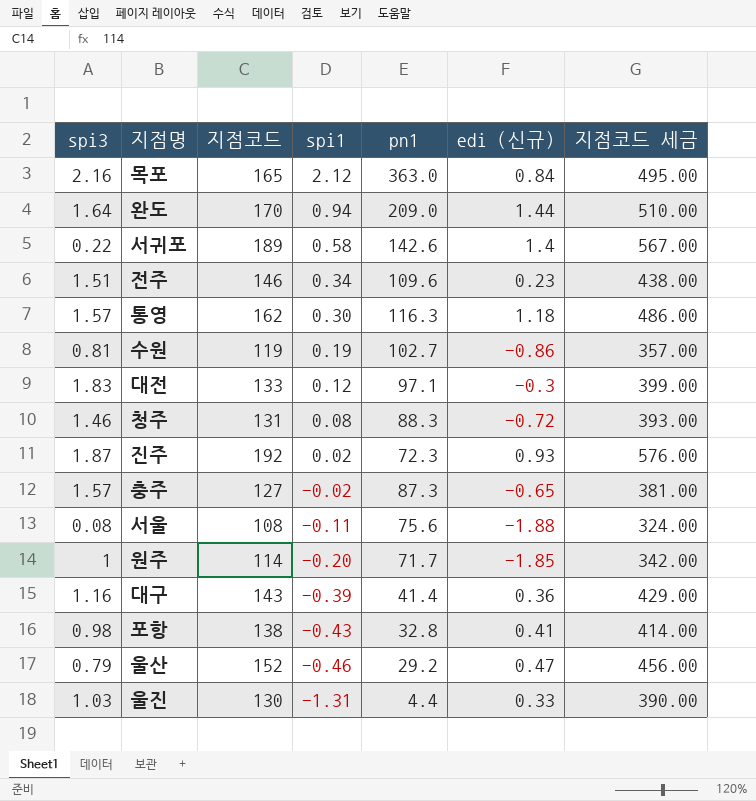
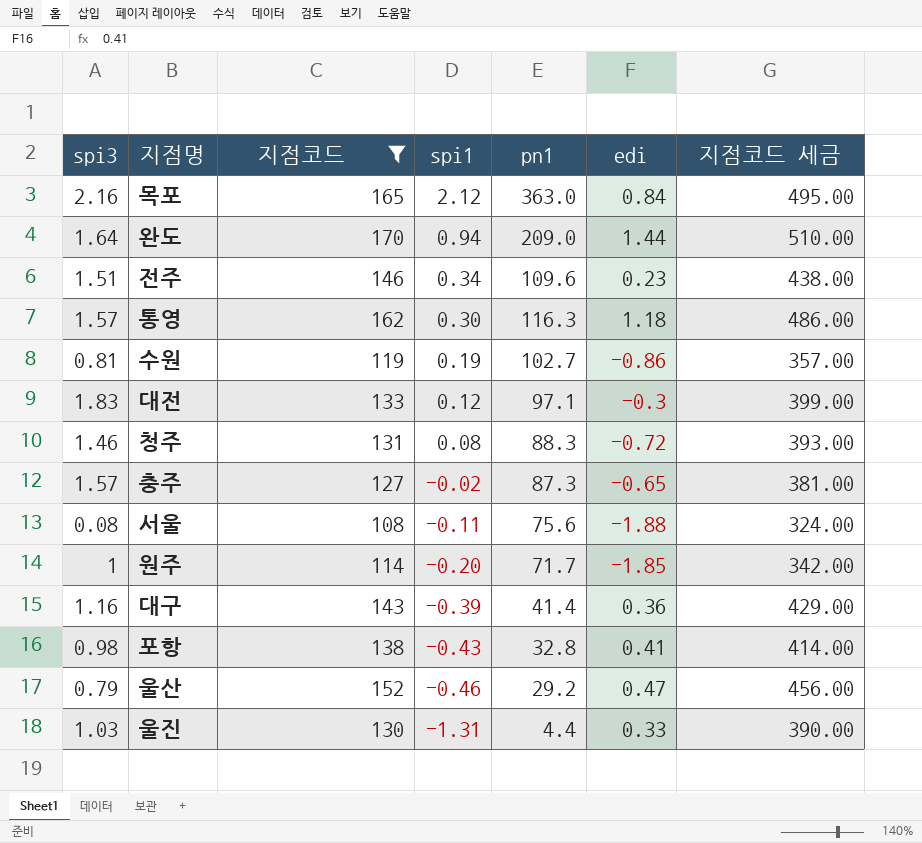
filter: none -> 지점코드 <= 170
column name: edi (신규) -> edi

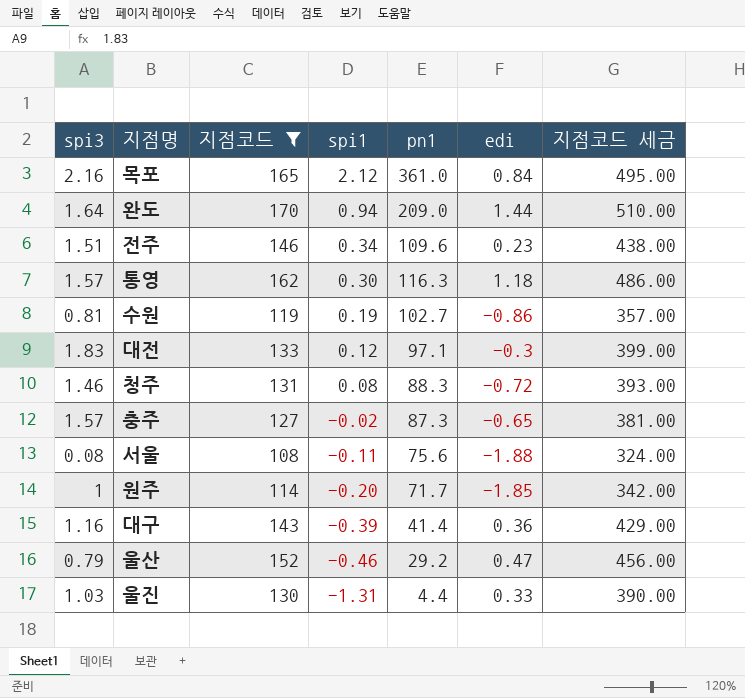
row 포항: 0.98 | 138 | -0.43 | 32.8 | 0.41 | 414.00 -> none
목포 | pn1: 363.0 -> 361.0

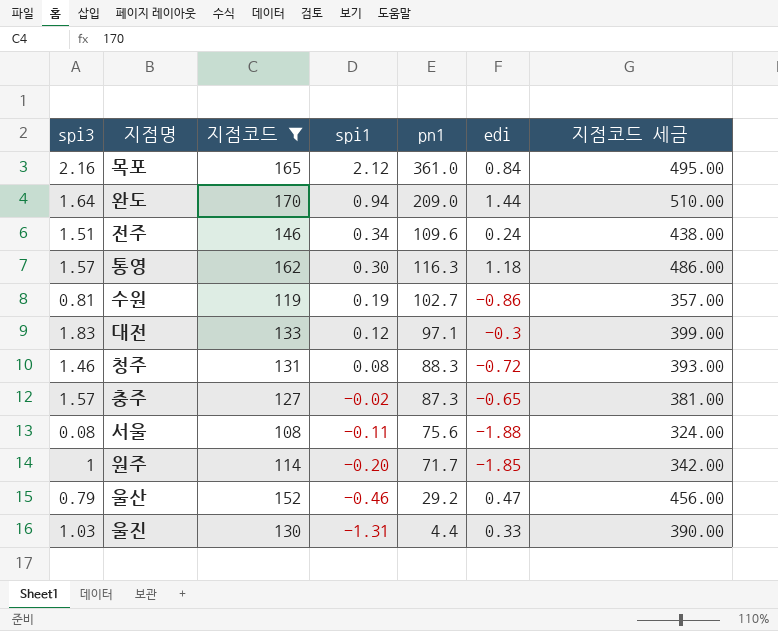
row 대구: 1.16 | 143 | -0.39 | 41.4 | 0.36 | 429.00 -> none
전주 | edi: 0.23 -> 0.24

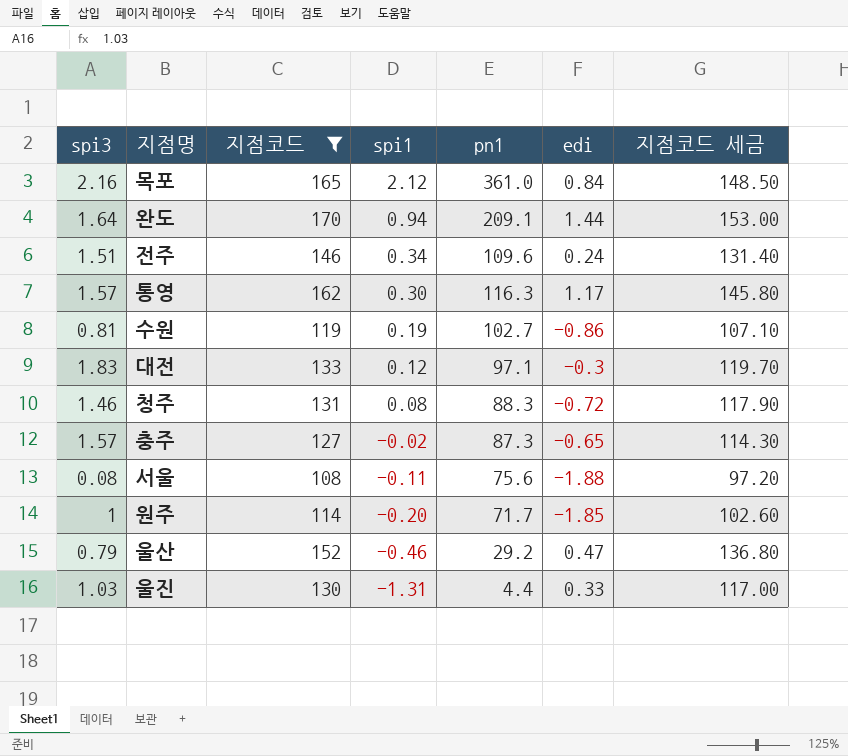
column 지점코드 세금 | formula: [지점코드] * 3 -> [지점코드] * 0.9
완도 | pn1: 209.0 -> 209.1
통영 | edi: 1.18 -> 1.17

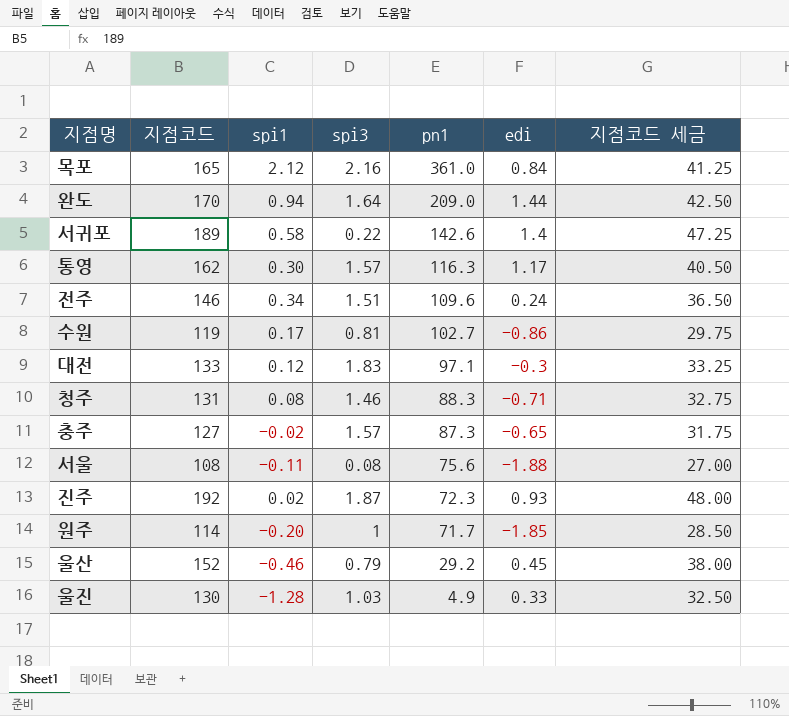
filter: 지점코드 <= 170 -> none
row order: spi1 descending -> pn1 descending
column spi3 | position: 1 -> 4
column 지점코드 세금 | formula: [지점코드] * 0.9 -> [지점코드] * 0.25
완도 | pn1: 209.1 -> 209.0
수원 | spi1: 0.19 -> 0.17
청주 | edi: -0.72 -> -0.71
울산 | edi: 0.47 -> 0.45
울진 | spi1: -1.31 -> -1.28
울진 | pn1: 4.4 -> 4.9

